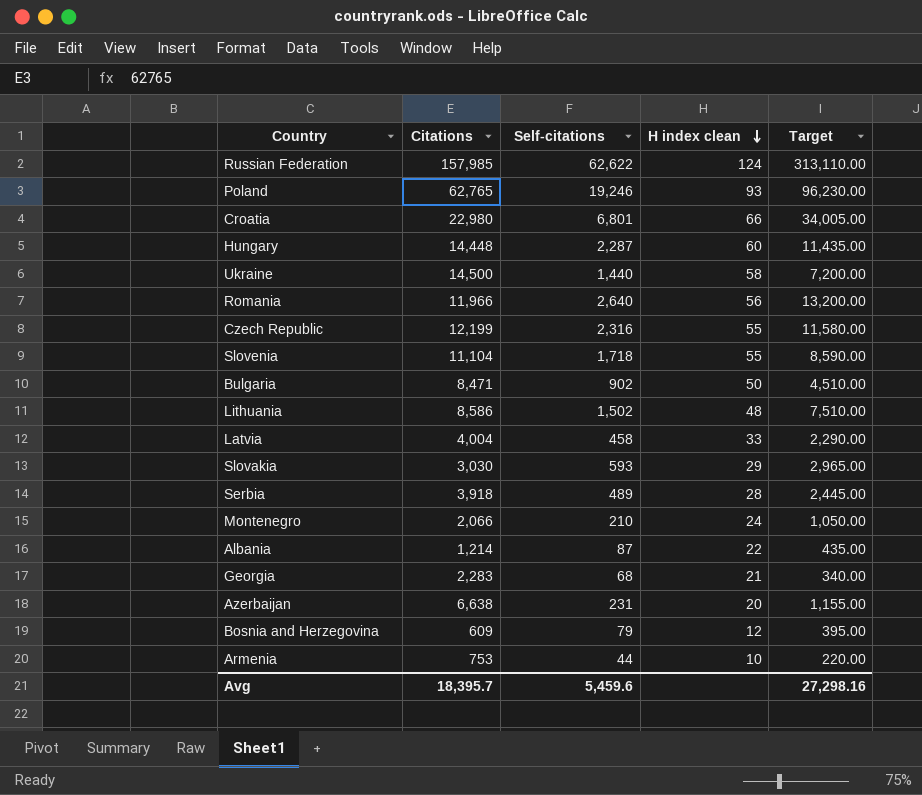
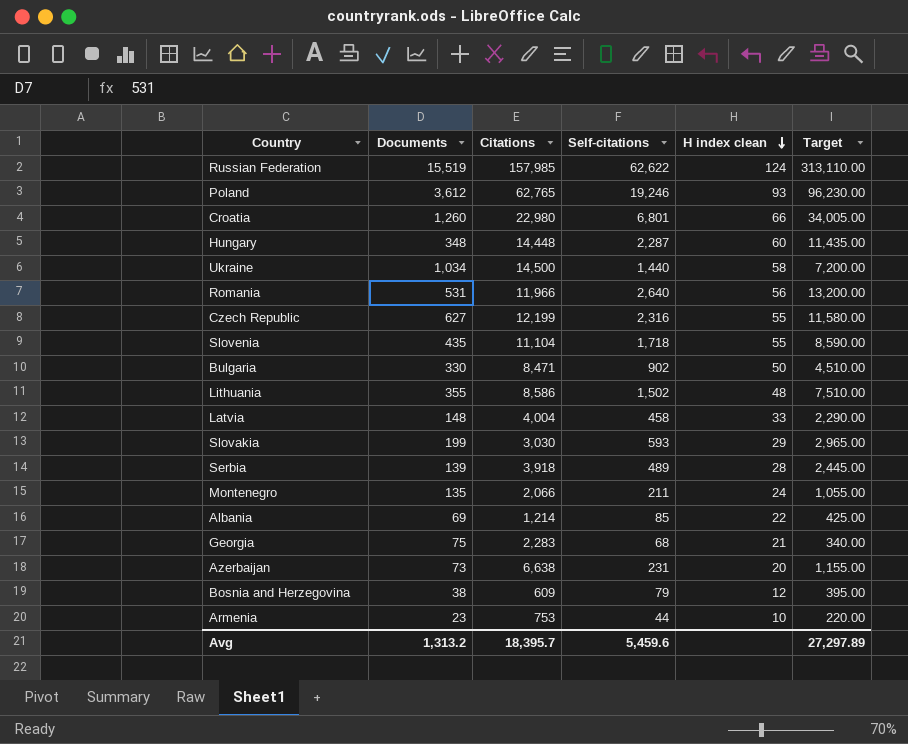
column Documents | position: none -> 2
Montenegro | Self-citations: 210 -> 211
Montenegro | Target: 1,050.00 -> 1,055.00
Albania | Self-citations: 87 -> 85
Albania | Target: 435.00 -> 425.00
Avg | Target: 27,298.16 -> 27,297.89

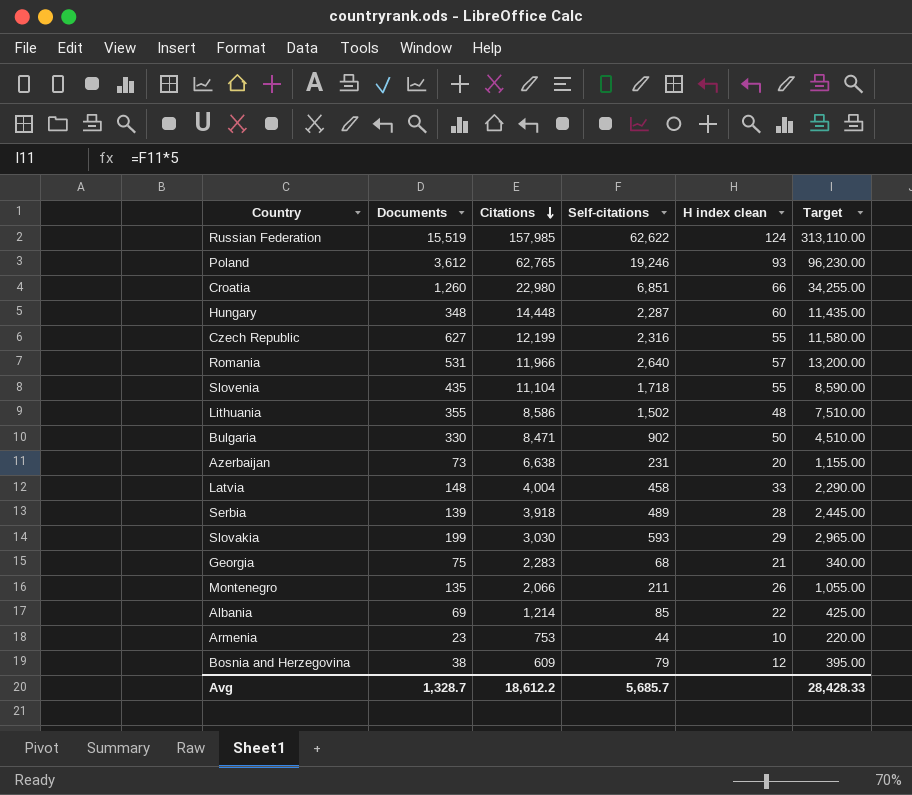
row order: H index clean descending -> Citations descending
row Ukraine: 1,034 | 14,500 | 1,440 | 58 | 7,200.00 -> none
Croatia | Self-citations: 6,801 -> 6,851
Croatia | Target: 34,005.00 -> 34,255.00
Romania | H index clean: 56 -> 57
Montenegro | H index clean: 24 -> 26
Avg | Documents: 1,313.2 -> 1,328.7
Avg | Citations: 18,395.7 -> 18,612.2
Avg | Self-citations: 5,459.6 -> 5,685.7
Avg | Target: 27,297.89 -> 28,428.33

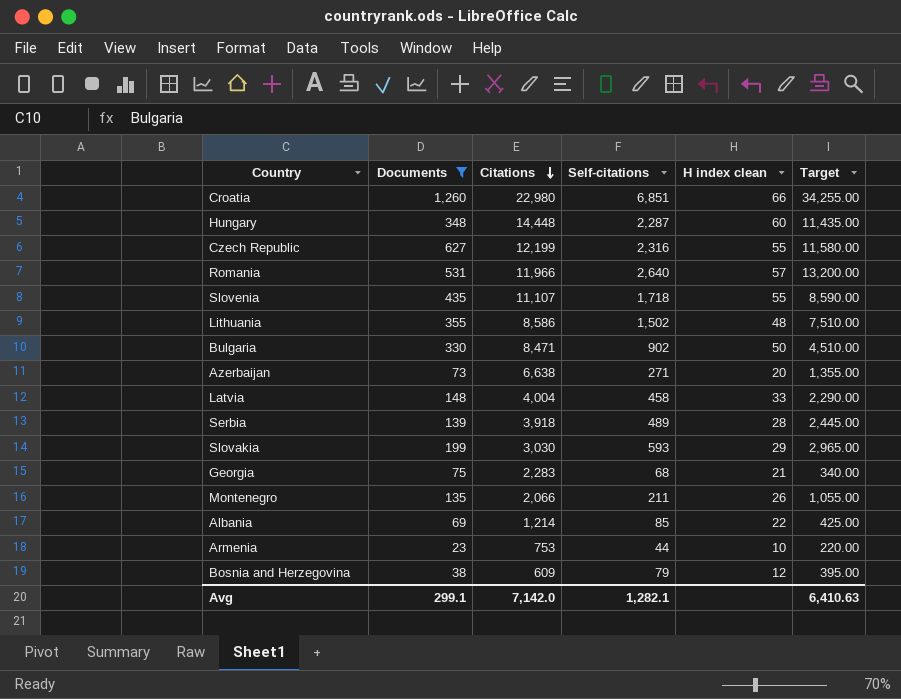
filter: none -> Documents <= 1,260
Slovenia | Citations: 11,104 -> 11,107
Azerbaijan | Self-citations: 231 -> 271
Azerbaijan | Target: 1,155.00 -> 1,355.00
Avg | Documents: 1,328.7 -> 299.1
Avg | Citations: 18,612.2 -> 7,142.0
Avg | Self-citations: 5,685.7 -> 1,282.1
Avg | Target: 28,428.33 -> 6,410.63

